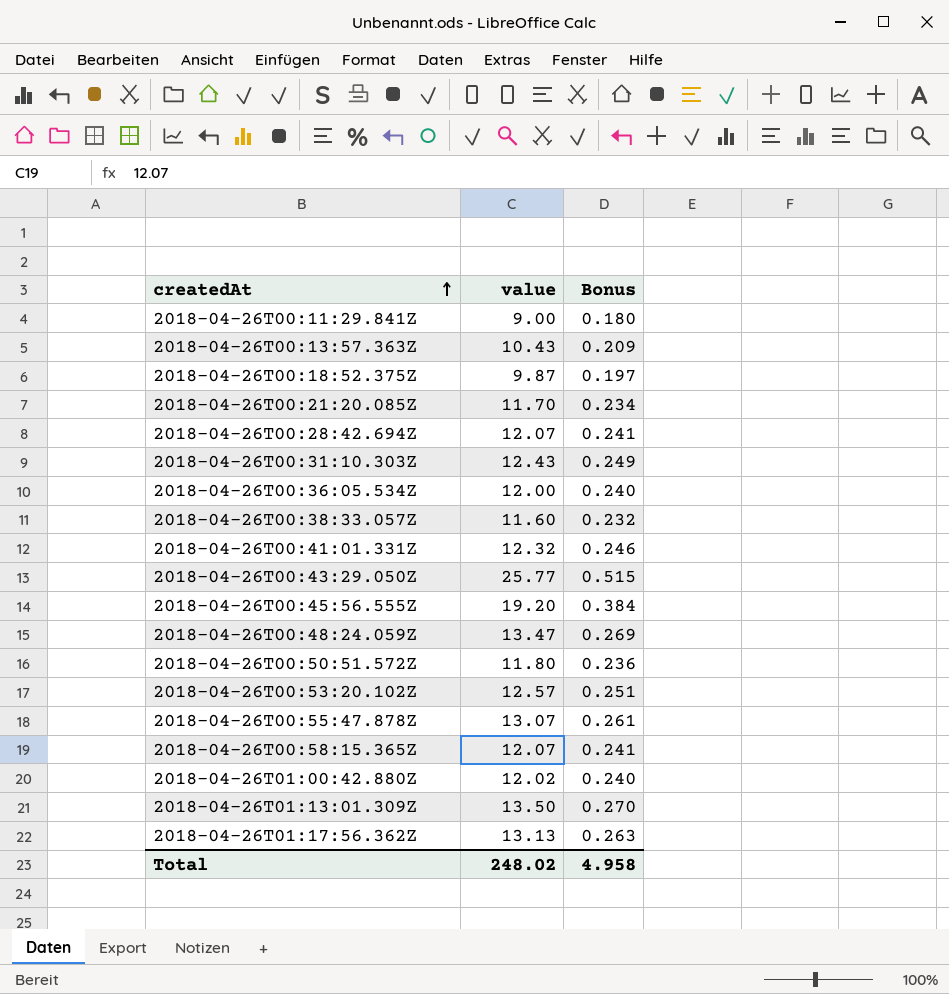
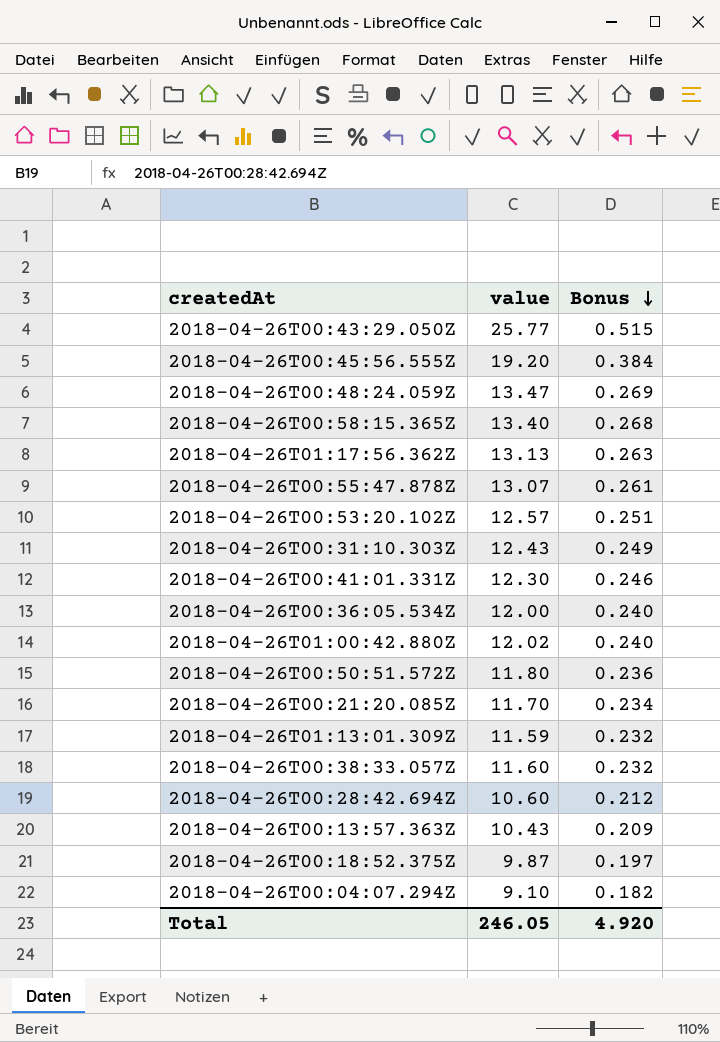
row order: createdAt ascending -> Bonus descending
row 2018-04-26T00:11:29.841Z: 9.00 | 0.180 -> none
2018-04-26T00:58:15.365Z | value: 12.07 -> 13.40
2018-04-26T00:58:15.365Z | Bonus: 0.241 -> 0.268
2018-04-26T00:41:01.331Z | value: 12.32 -> 12.30
2018-04-26T01:13:01.309Z | value: 13.50 -> 11.59
2018-04-26T01:13:01.309Z | Bonus: 0.270 -> 0.232
2018-04-26T00:28:42.694Z | value: 12.07 -> 10.60
2018-04-26T00:28:42.694Z | Bonus: 0.241 -> 0.212
row 2018-04-26T00:04:07.294Z: none -> 9.10 | 0.182
Total | value: 248.02 -> 246.05
Total | Bonus: 4.958 -> 4.920

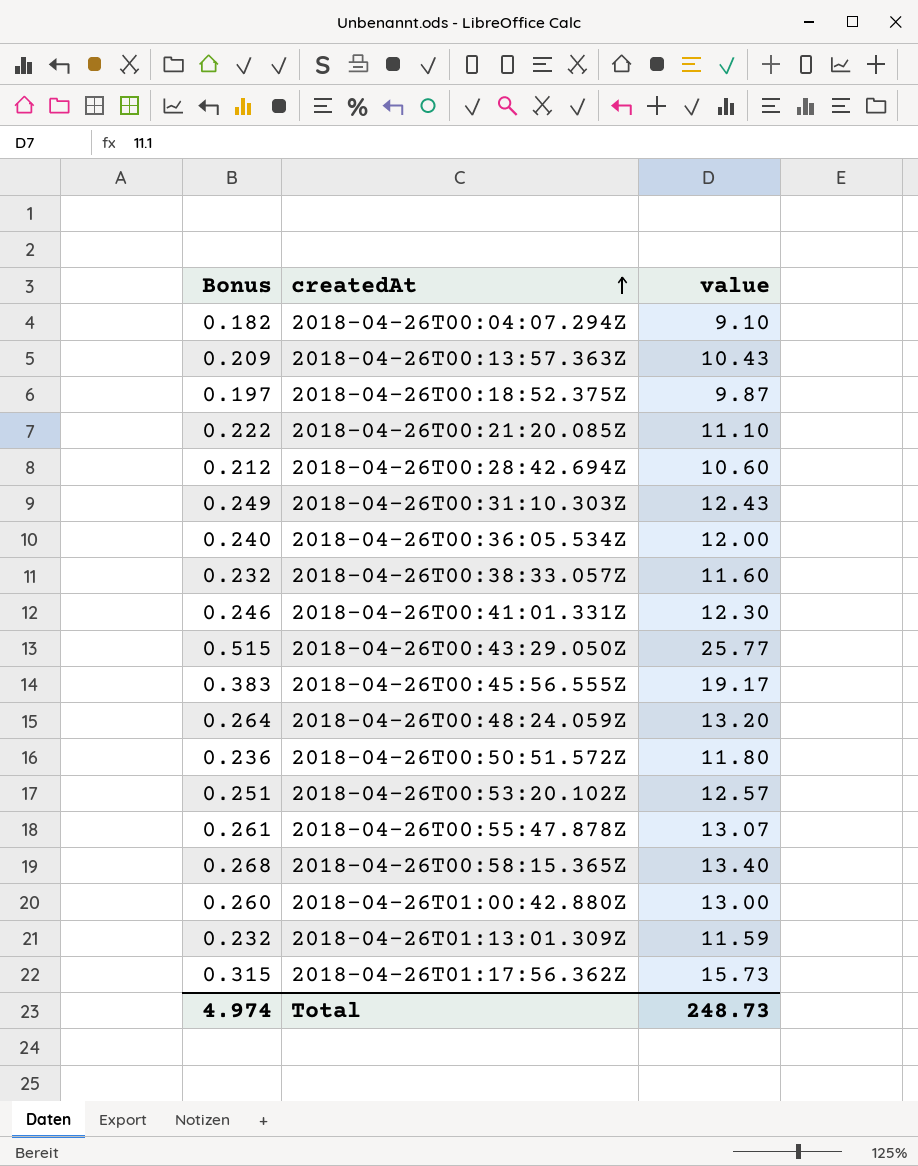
row order: Bonus descending -> createdAt ascending
column Bonus | position: 3 -> 1
2018-04-26T00:21:20.085Z | Bonus: 0.234 -> 0.222
2018-04-26T00:21:20.085Z | value: 11.70 -> 11.10
2018-04-26T00:45:56.555Z | Bonus: 0.384 -> 0.383
2018-04-26T00:45:56.555Z | value: 19.20 -> 19.17
2018-04-26T00:48:24.059Z | Bonus: 0.269 -> 0.264
2018-04-26T00:48:24.059Z | value: 13.47 -> 13.20
2018-04-26T01:00:42.880Z | Bonus: 0.240 -> 0.260
2018-04-26T01:00:42.880Z | value: 12.02 -> 13.00
2018-04-26T01:17:56.362Z | Bonus: 0.263 -> 0.315
2018-04-26T01:17:56.362Z | value: 13.13 -> 15.73
Total | Bonus: 4.920 -> 4.974
Total | value: 246.05 -> 248.73

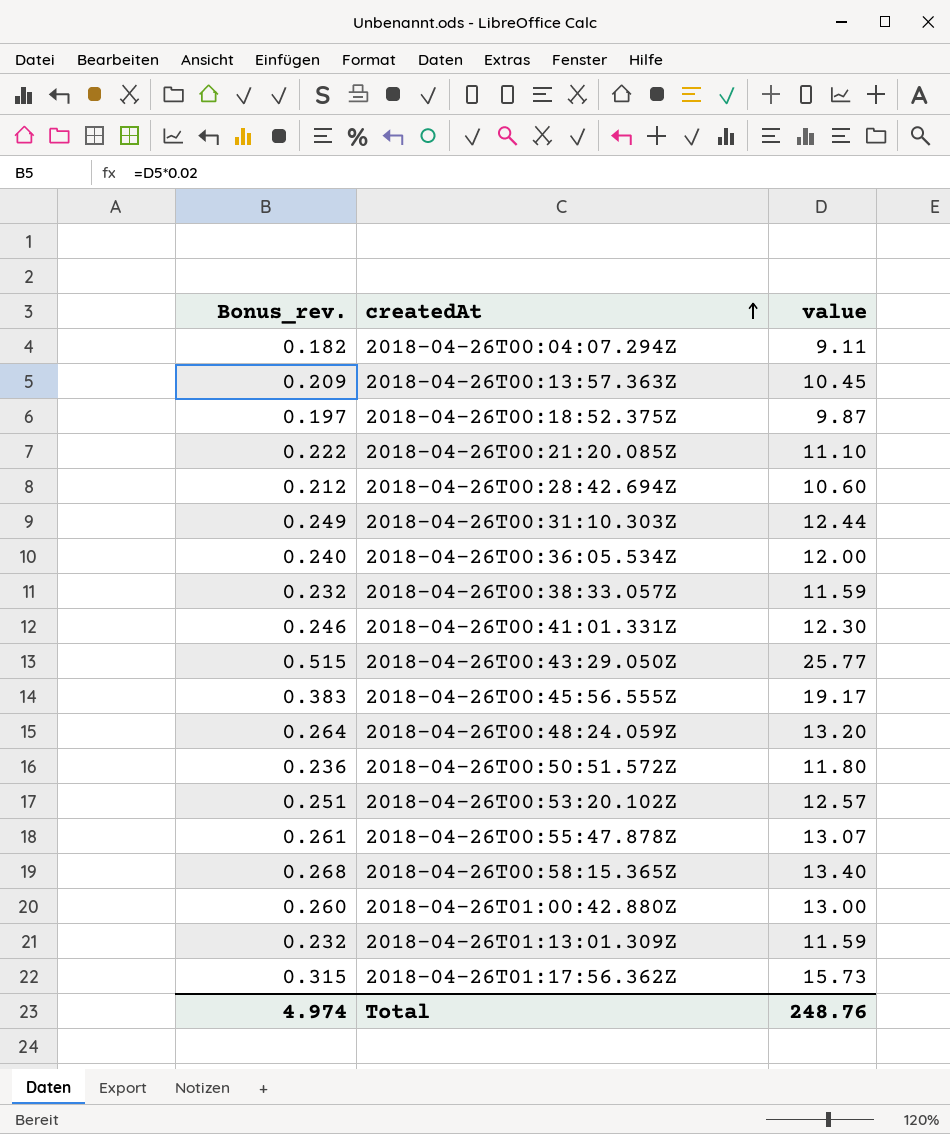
column name: Bonus -> Bonus_rev.
2018-04-26T00:04:07.294Z | value: 9.10 -> 9.11
2018-04-26T00:13:57.363Z | value: 10.43 -> 10.45
2018-04-26T00:31:10.303Z | value: 12.43 -> 12.44
2018-04-26T00:38:33.057Z | value: 11.60 -> 11.59
Total | value: 248.73 -> 248.76

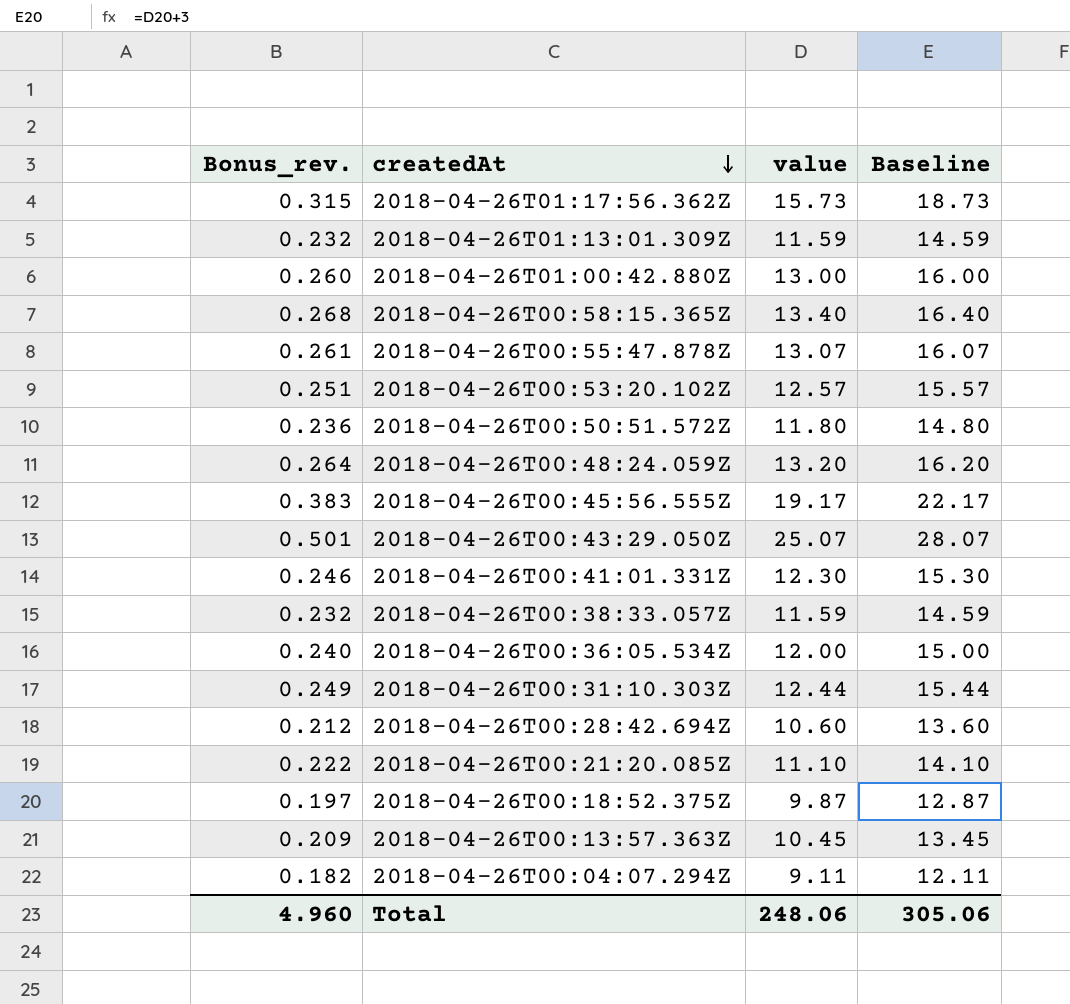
row order: createdAt ascending -> createdAt descending
column Baseline | formula: none -> [value] + 3
2018-04-26T00:43:29.050Z | Bonus_rev.: 0.515 -> 0.501
2018-04-26T00:43:29.050Z | value: 25.77 -> 25.07
Total | Bonus_rev.: 4.974 -> 4.960
Total | value: 248.76 -> 248.06

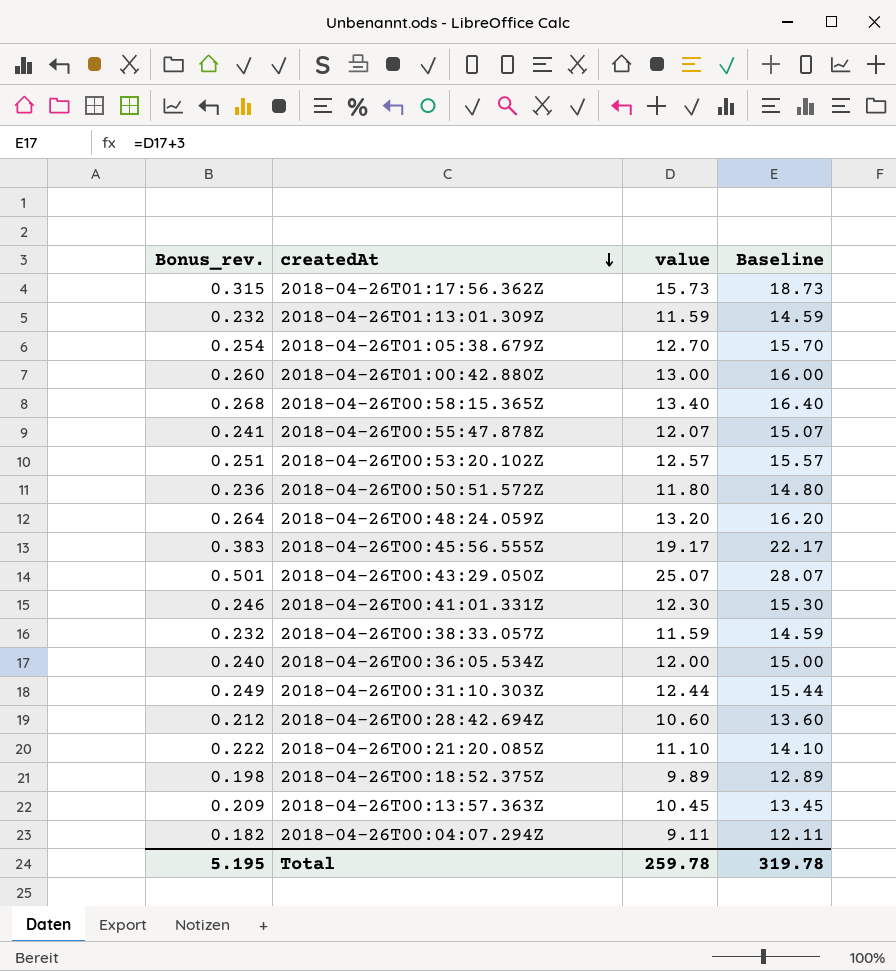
row 2018-04-26T01:05:38.679Z: none -> 0.254 | 12.70 | 15.70
2018-04-26T00:55:47.878Z | Bonus_rev.: 0.261 -> 0.241
2018-04-26T00:55:47.878Z | value: 13.07 -> 12.07
2018-04-26T00:55:47.878Z | Baseline: 16.07 -> 15.07
2018-04-26T00:18:52.375Z | Bonus_rev.: 0.197 -> 0.198
2018-04-26T00:18:52.375Z | value: 9.87 -> 9.89
2018-04-26T00:18:52.375Z | Baseline: 12.87 -> 12.89
Total | Bonus_rev.: 4.960 -> 5.195
Total | value: 248.06 -> 259.78
Total | Baseline: 305.06 -> 319.78

